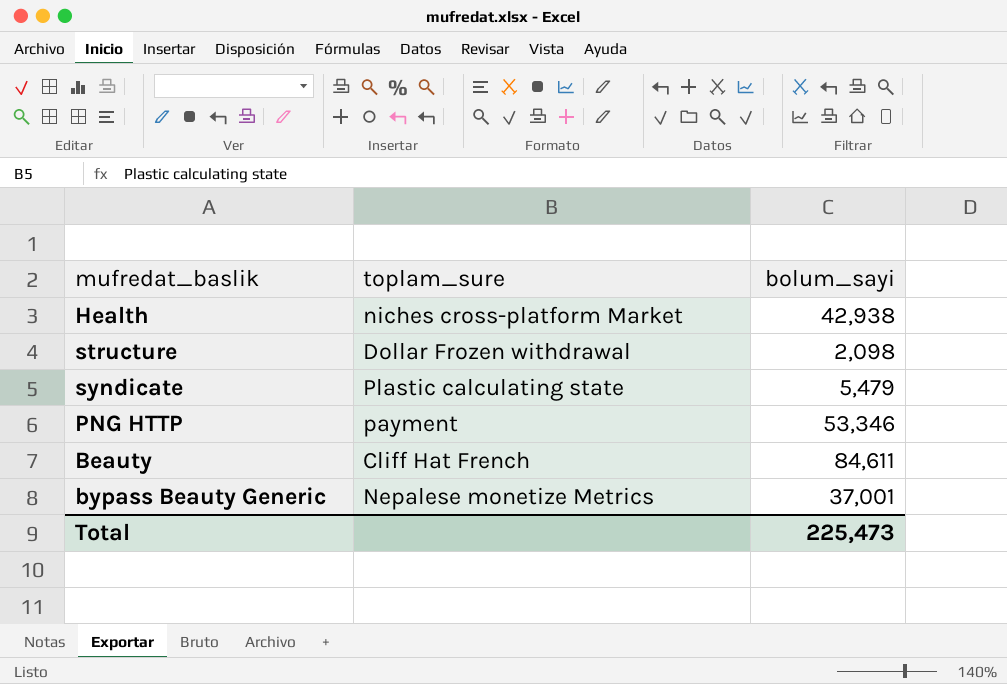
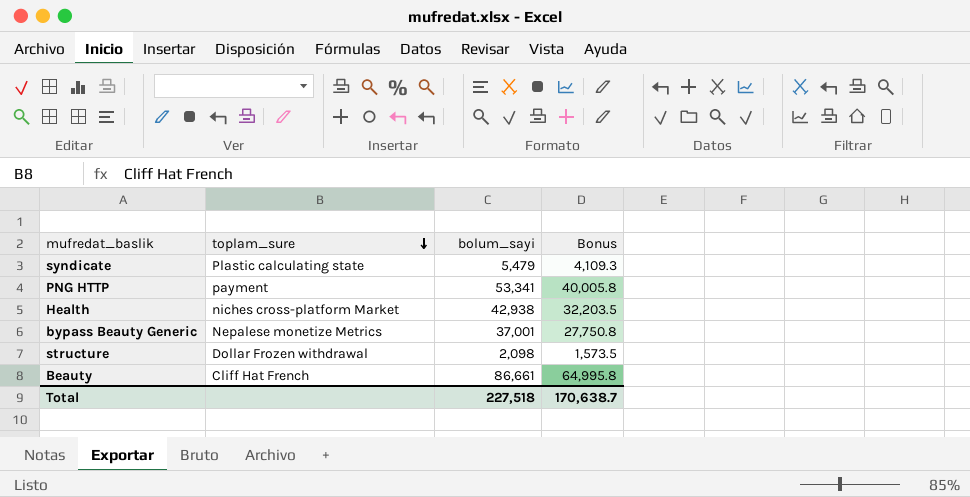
row order: none -> toplam_sure descending
column Bonus | formula: none -> [bolum_sayi] * 0.75
PNG HTTP | bolum_sayi: 53,346 -> 53,341
Beauty | bolum_sayi: 84,611 -> 86,661
Total | bolum_sayi: 225,473 -> 227,518

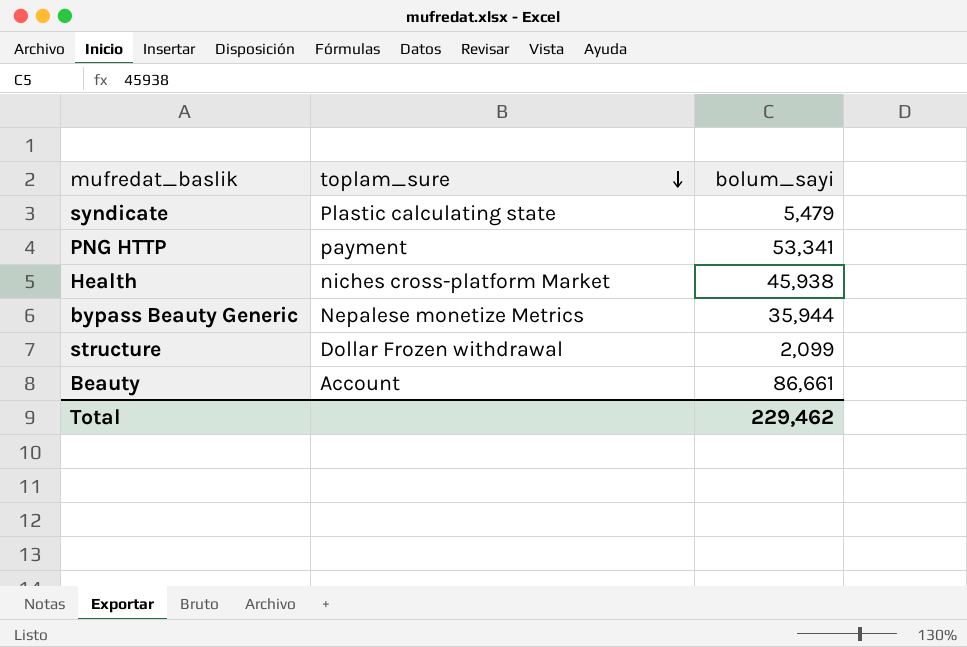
column Bonus | formula: [bolum_sayi] * 0.75 -> none
Health | bolum_sayi: 42,938 -> 45,938
bypass Beauty Generic | bolum_sayi: 37,001 -> 35,944
structure | bolum_sayi: 2,098 -> 2,099
Beauty | toplam_sure: Cliff Hat French -> Account
Total | bolum_sayi: 227,518 -> 229,462

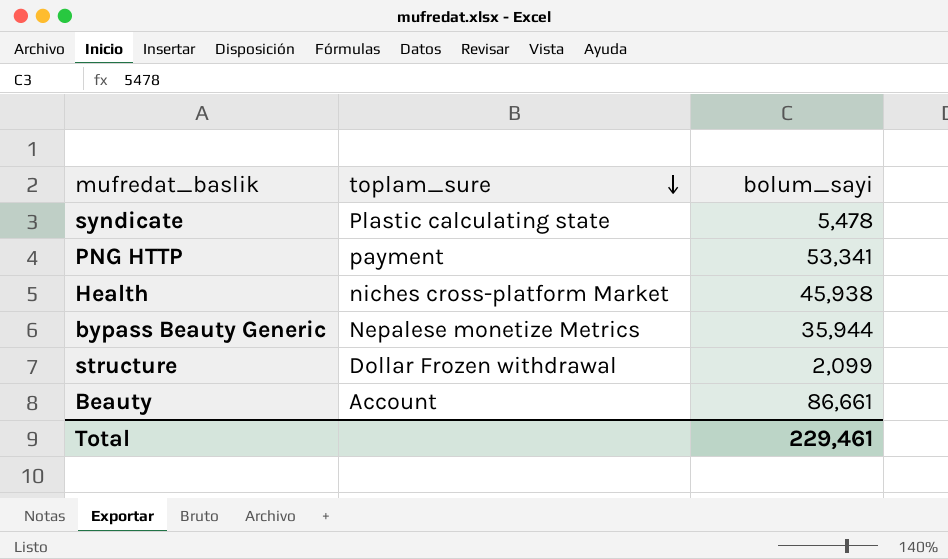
syndicate | bolum_sayi: 5,479 -> 5,478
Total | bolum_sayi: 229,462 -> 229,461

